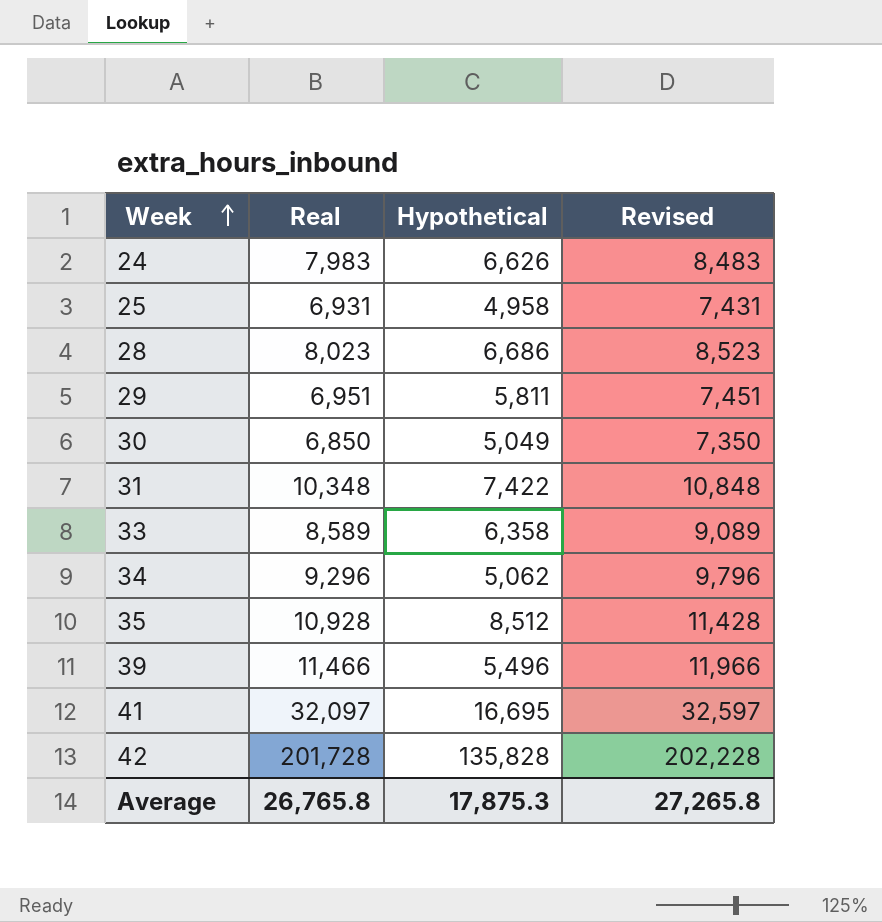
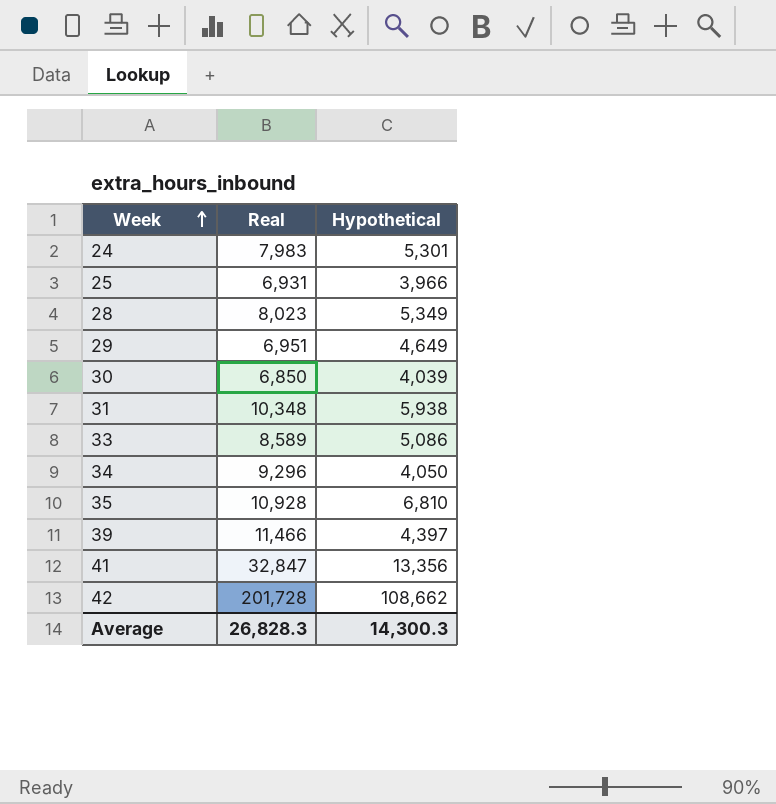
column Revised | formula: [Real] + 500 -> none
24 | Hypothetical: 6,626 -> 5,301
25 | Hypothetical: 4,958 -> 3,966
28 | Hypothetical: 6,686 -> 5,349
29 | Hypothetical: 5,811 -> 4,649
30 | Hypothetical: 5,049 -> 4,039
31 | Hypothetical: 7,422 -> 5,938
33 | Hypothetical: 6,358 -> 5,086
34 | Hypothetical: 5,062 -> 4,050
35 | Hypothetical: 8,512 -> 6,810
39 | Hypothetical: 5,496 -> 4,397
41 | Real: 32,097 -> 32,847
41 | Hypothetical: 16,695 -> 13,356
42 | Hypothetical: 135,828 -> 108,662
Average | Real: 26,765.8 -> 26,828.3
Average | Hypothetical: 17,875.3 -> 14,300.3

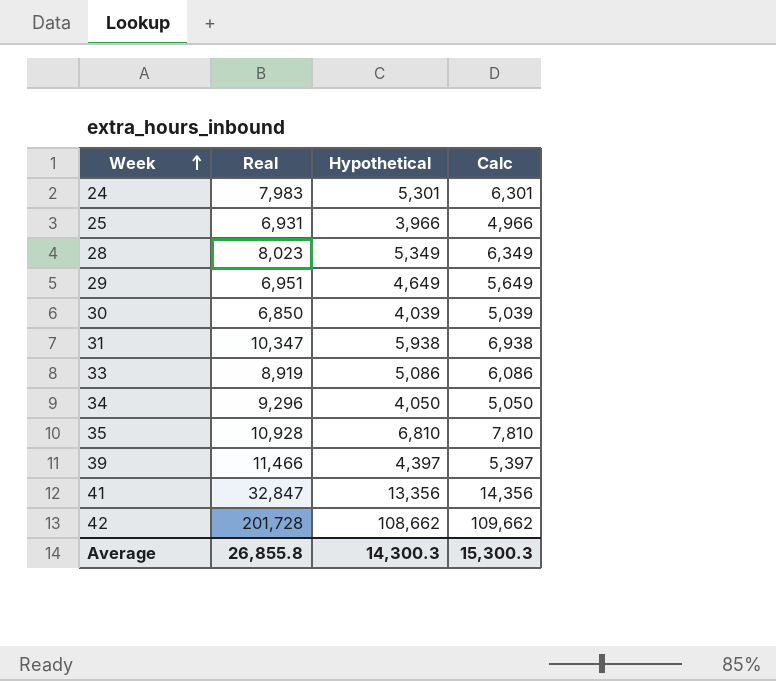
column Calc | formula: none -> [Hypothetical] + 1000
31 | Real: 10,348 -> 10,347
33 | Real: 8,589 -> 8,919
Average | Real: 26,828.3 -> 26,855.8

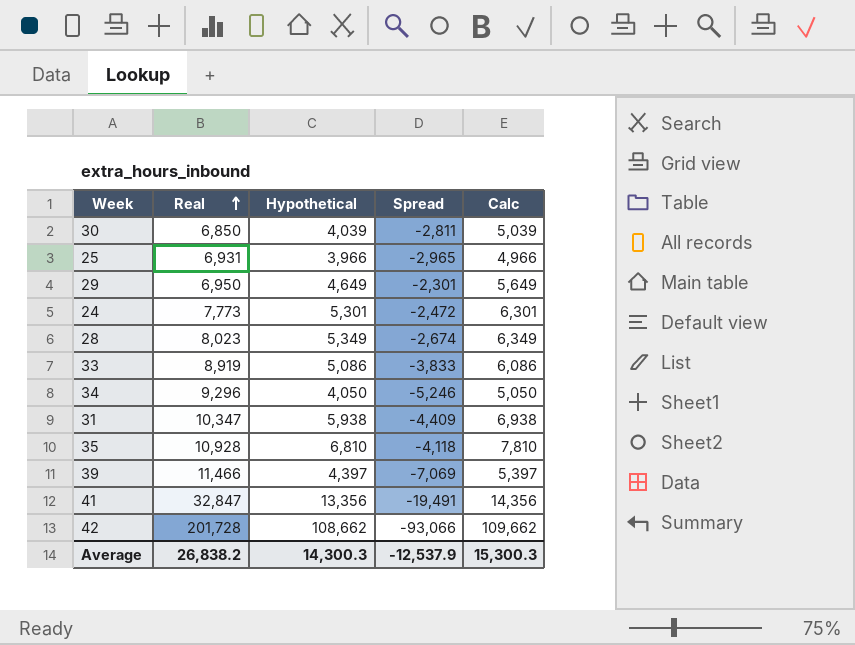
row order: Week ascending -> Real ascending
column Spread | formula: none -> [Hypothetical] - [Real]
29 | Real: 6,951 -> 6,950
24 | Real: 7,983 -> 7,773
Average | Real: 26,855.8 -> 26,838.2

